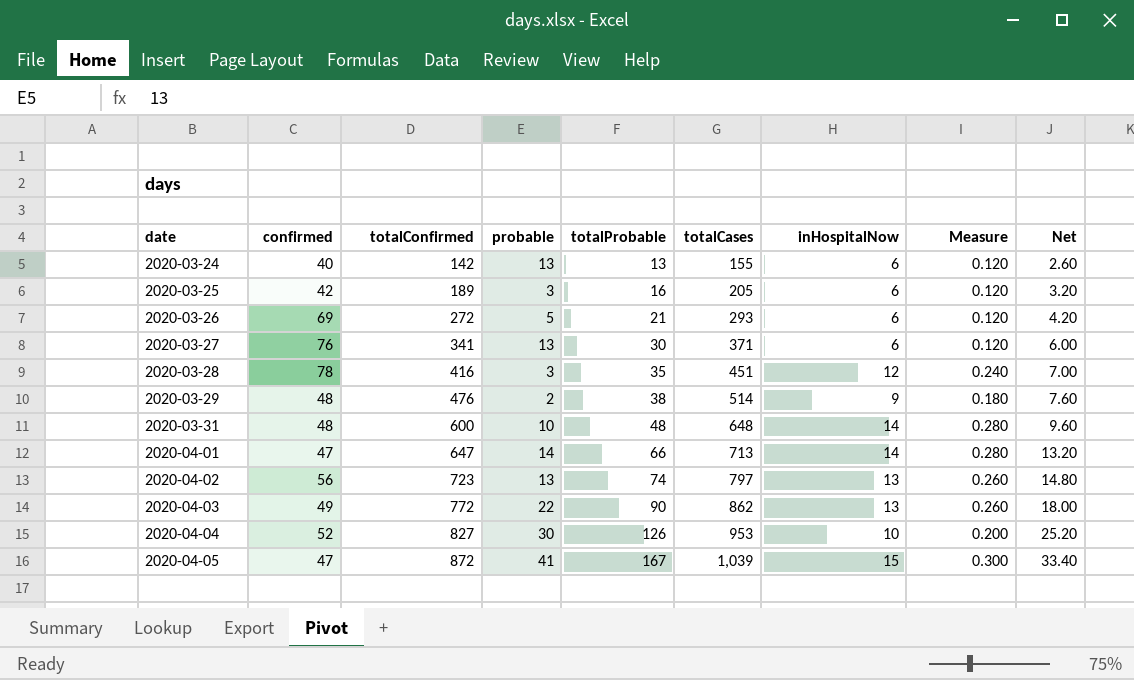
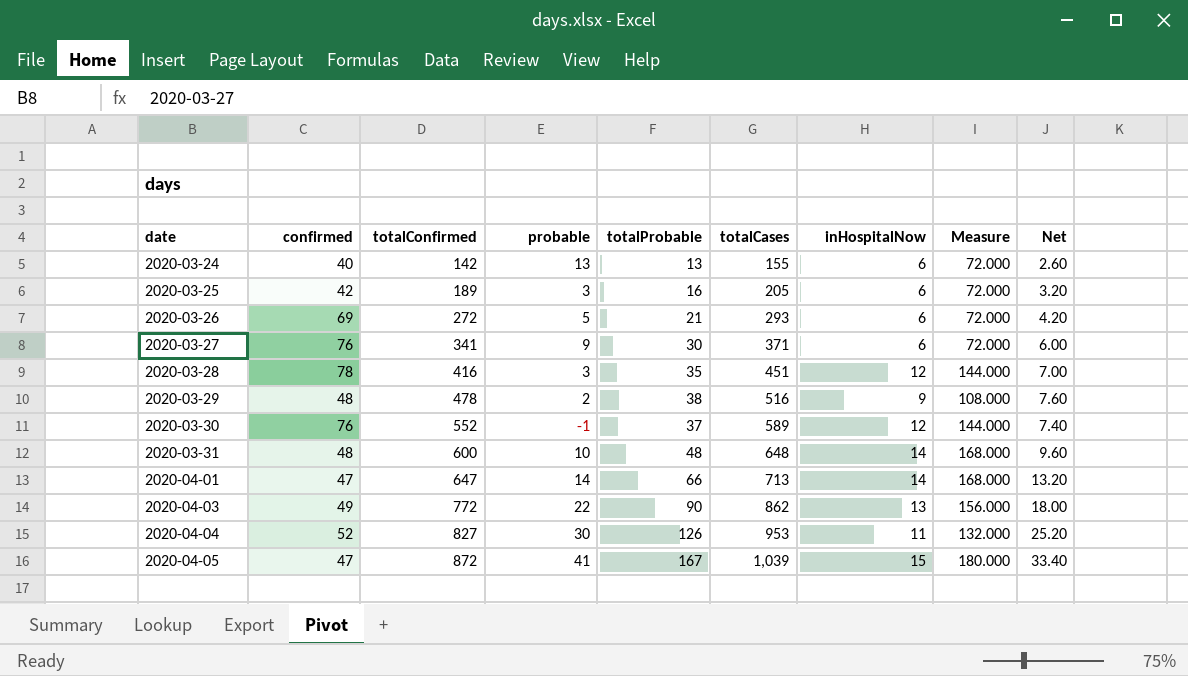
column Measure | formula: [inHospitalNow] * 0.02 -> [inHospitalNow] * 12
row 2020-04-02: 56 | 723 | 13 | 74 | 797 | 13 | 0.260 | 14.80 -> none
2020-03-27 | probable: 13 -> 9
2020-03-29 | totalConfirmed: 476 -> 478
2020-03-29 | totalCases: 514 -> 516
row 2020-03-30: none -> 76 | 552 | -1 | 37 | 589 | 12 | 144.000 | 7.40
2020-04-04 | inHospitalNow: 10 -> 11

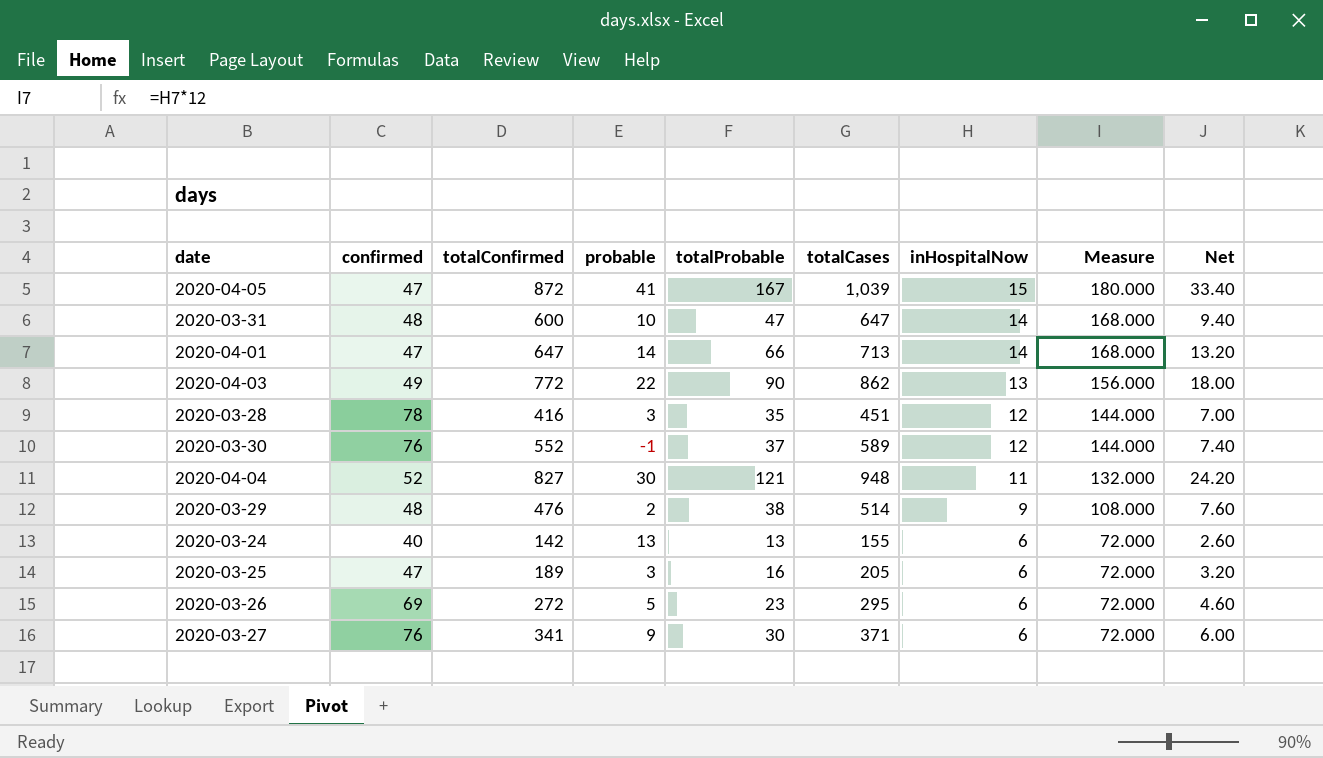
row order: date ascending -> inHospitalNow descending
2020-03-31 | totalProbable: 48 -> 47
2020-03-31 | totalCases: 648 -> 647
2020-03-31 | Net: 9.60 -> 9.40
2020-04-04 | totalProbable: 126 -> 121
2020-04-04 | totalCases: 953 -> 948
2020-04-04 | Net: 25.20 -> 24.20
2020-03-29 | totalConfirmed: 478 -> 476
2020-03-29 | totalCases: 516 -> 514
2020-03-25 | confirmed: 42 -> 47
2020-03-26 | totalProbable: 21 -> 23
2020-03-26 | totalCases: 293 -> 295
2020-03-26 | Net: 4.20 -> 4.60

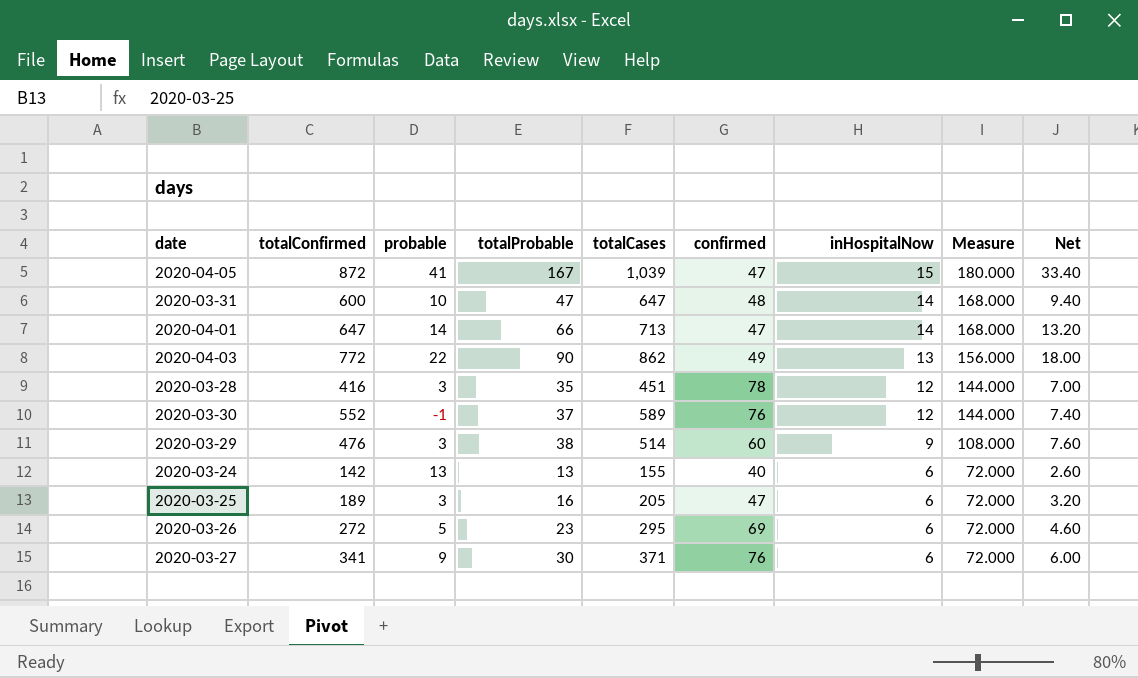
column confirmed | position: 2 -> 6
row 2020-04-04: 52 | 827 | 30 | 121 | 948 | 11 | 132.000 | 24.20 -> none
2020-03-29 | probable: 2 -> 3
2020-03-29 | confirmed: 48 -> 60

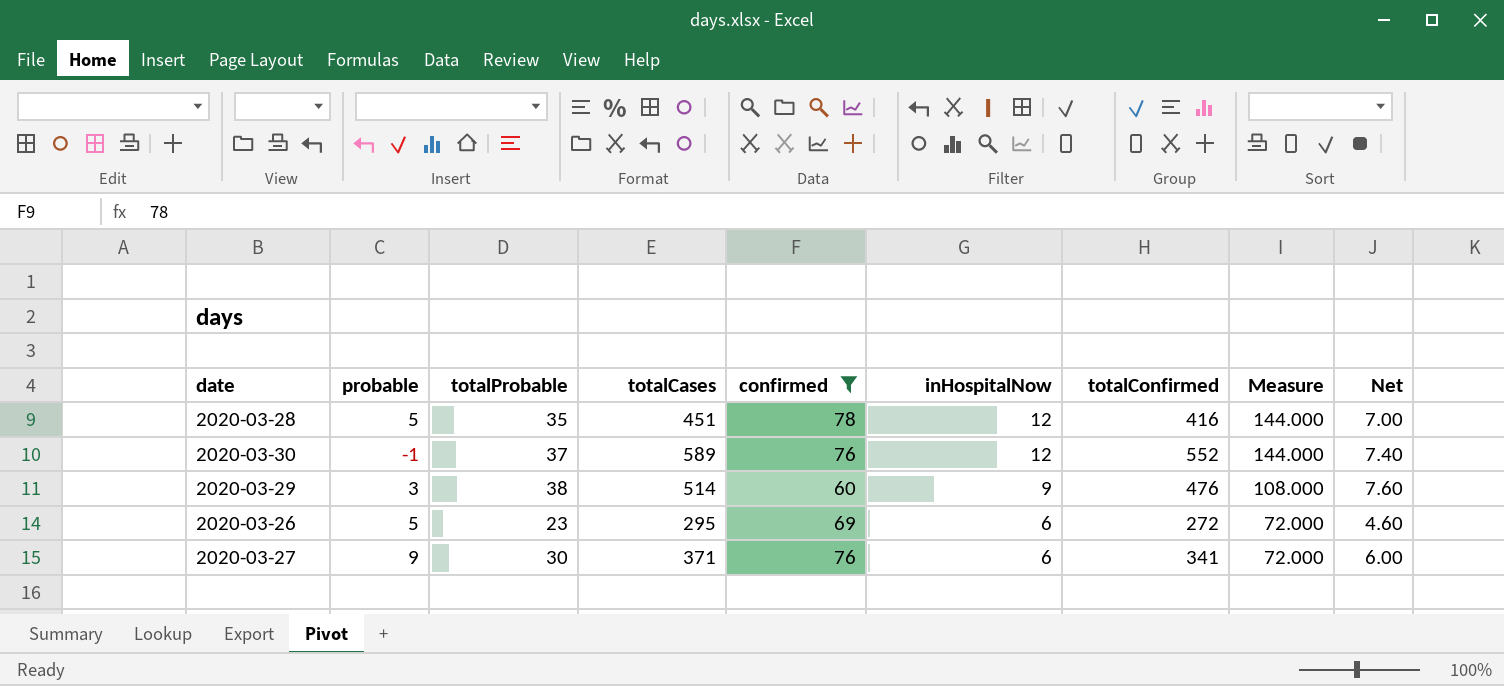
filter: none -> confirmed >= 60
column totalConfirmed | position: 2 -> 7
2020-03-28 | probable: 3 -> 5

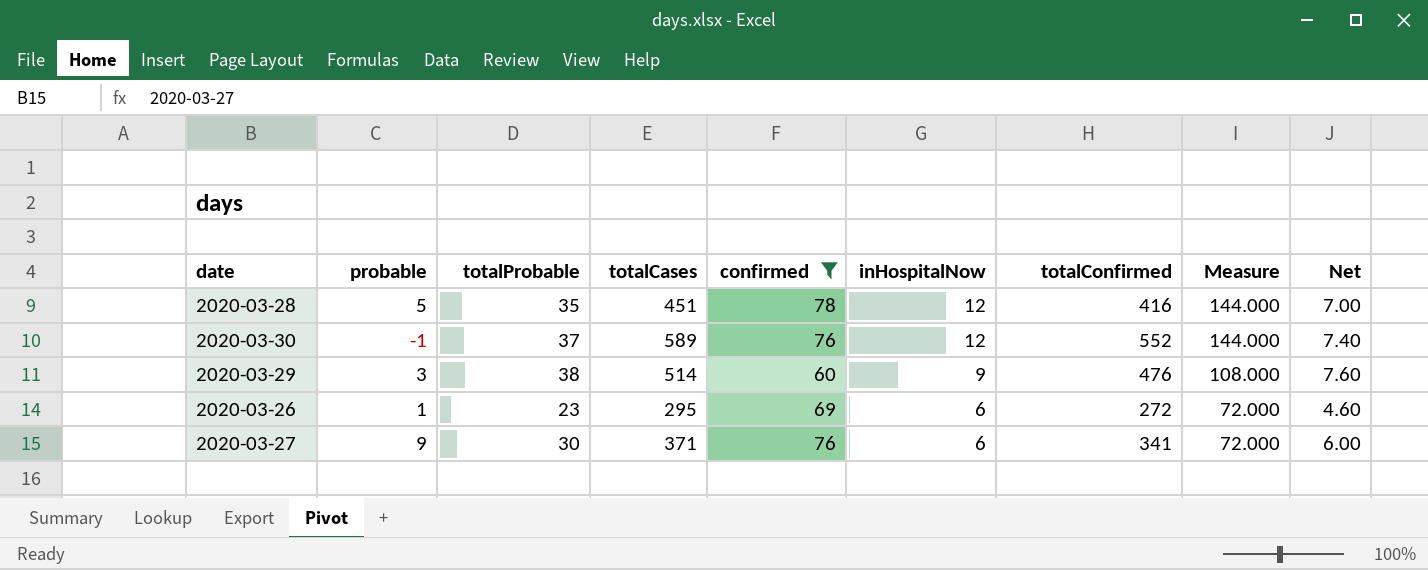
2020-03-26 | probable: 5 -> 1

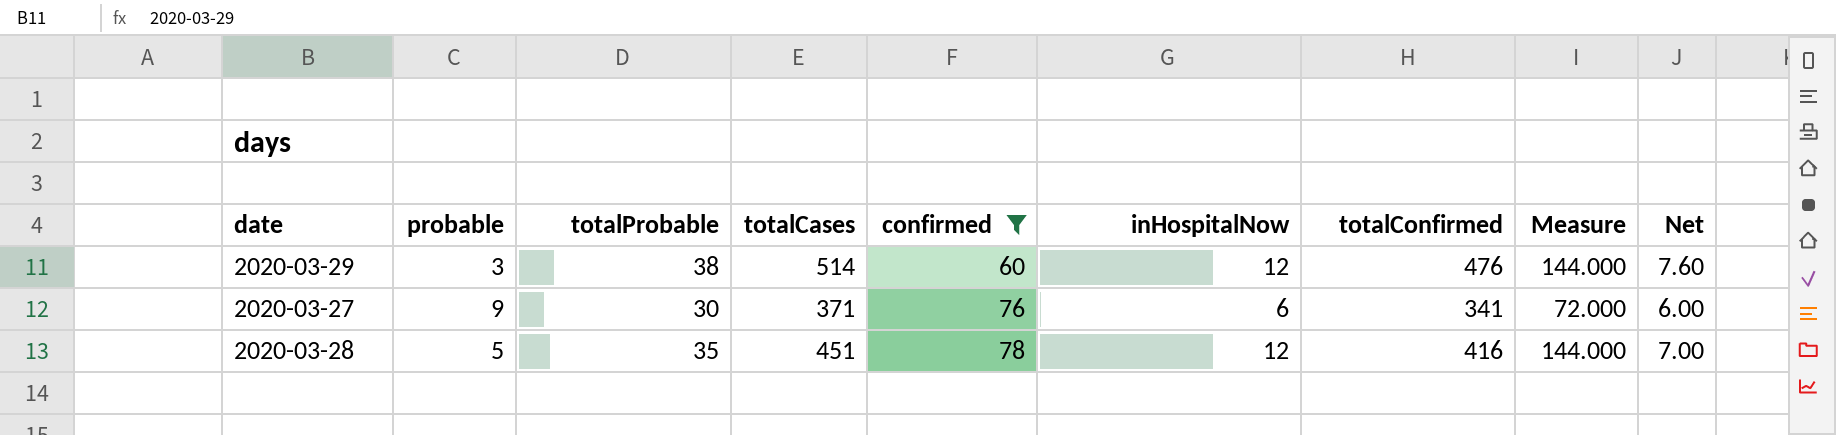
row order: inHospitalNow descending -> confirmed ascending
row 2020-03-30: -1 | 37 | 589 | 76 | 12 | 552 | 144.000 | 7.40 -> none
row 2020-03-26: 1 | 23 | 295 | 69 | 6 | 272 | 72.000 | 4.60 -> none
2020-03-29 | inHospitalNow: 9 -> 12
2020-03-29 | Measure: 108.000 -> 144.000

